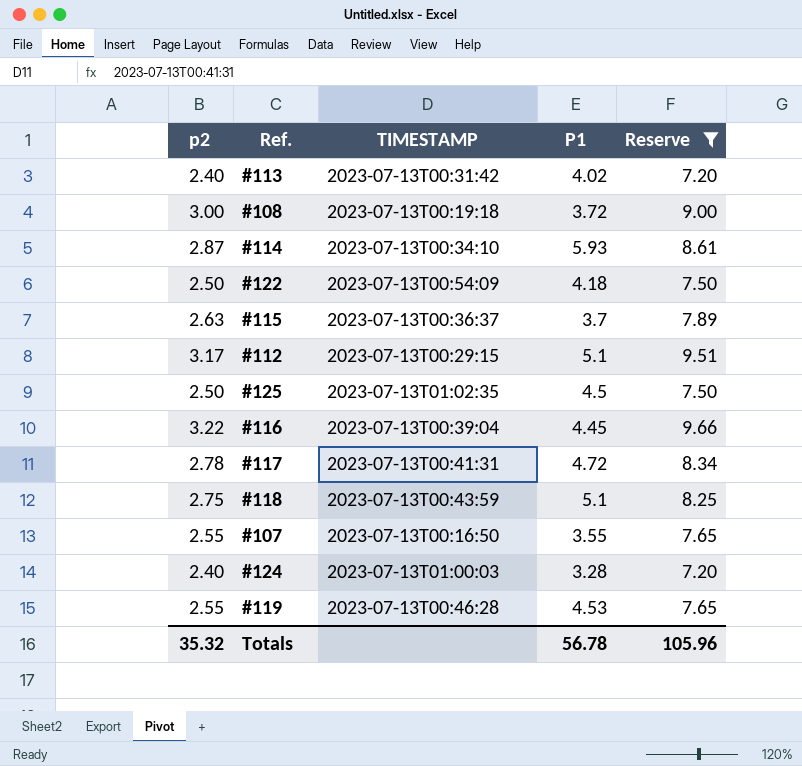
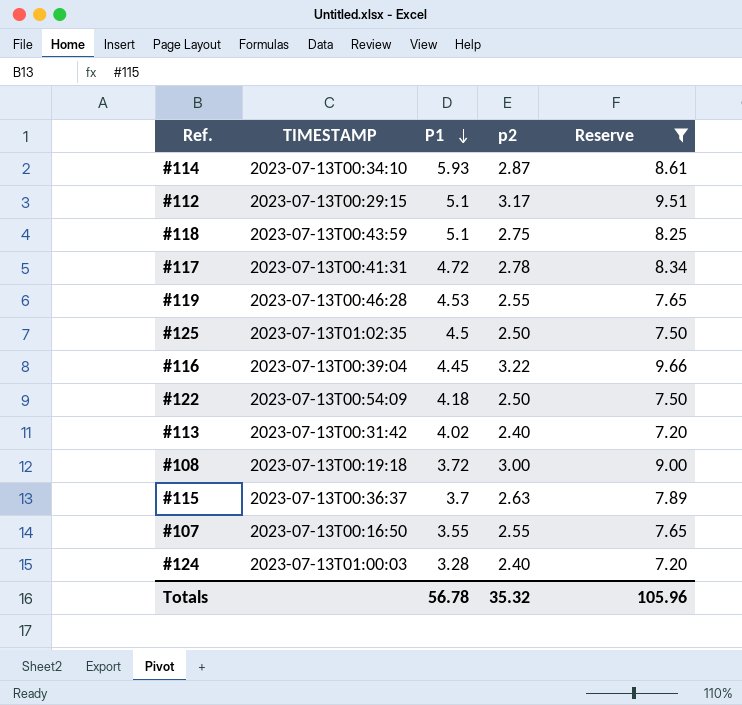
row order: none -> P1 descending
column p2 | position: 1 -> 4

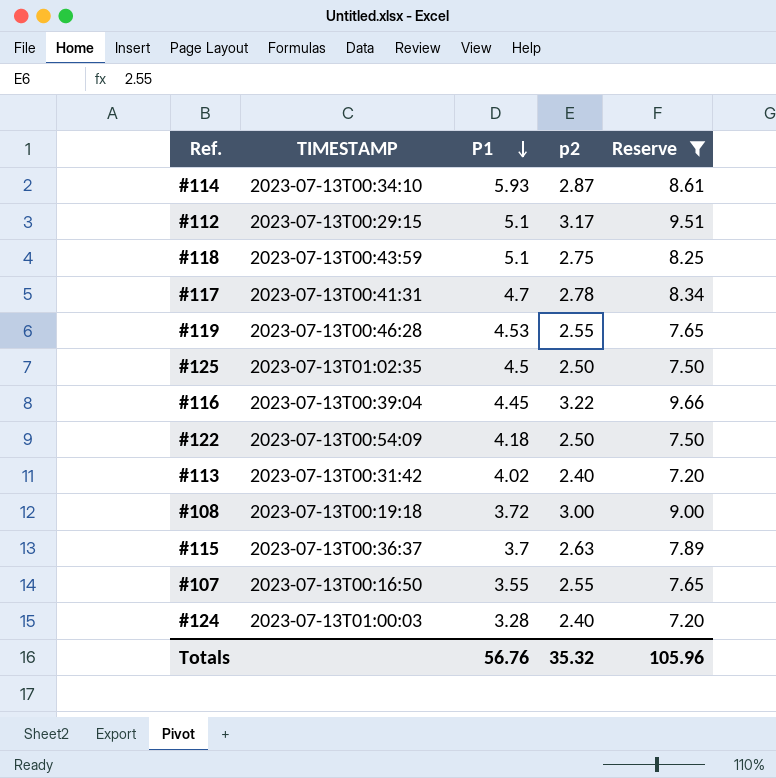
#117 | P1: 4.72 -> 4.7
Totals | P1: 56.78 -> 56.76

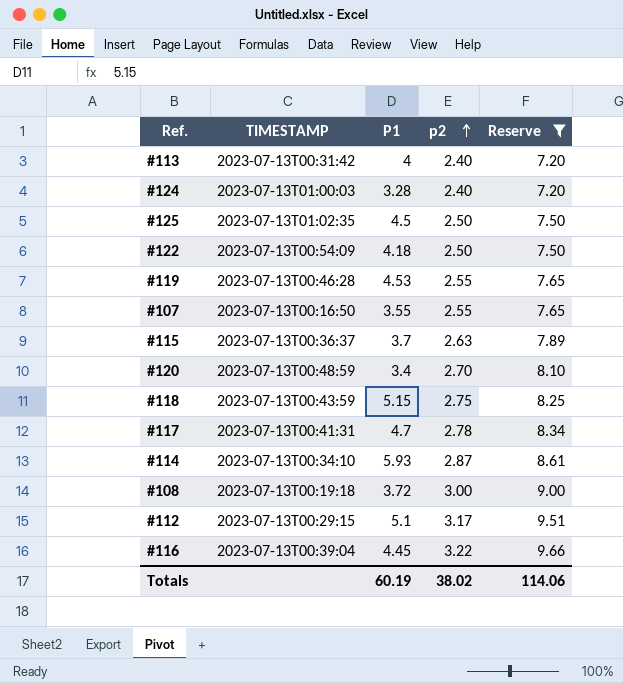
row order: P1 descending -> p2 ascending
#113 | P1: 4.02 -> 4
row #120: none -> 2023-07-13T00:48:59 | 3.4 | 2.70 | 8.10
#118 | P1: 5.1 -> 5.15
Totals | P1: 56.76 -> 60.19
Totals | p2: 35.32 -> 38.02
Totals | Reserve: 105.96 -> 114.06

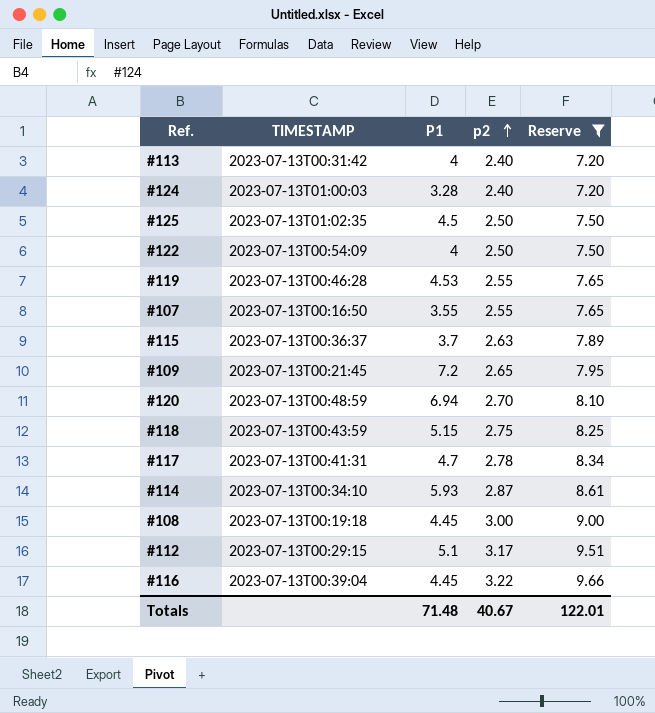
#122 | P1: 4.18 -> 4
row #109: none -> 2023-07-13T00:21:45 | 7.2 | 2.65 | 7.95
#120 | P1: 3.4 -> 6.94
#108 | P1: 3.72 -> 4.45
Totals | P1: 60.19 -> 71.48
Totals | p2: 38.02 -> 40.67
Totals | Reserve: 114.06 -> 122.01

